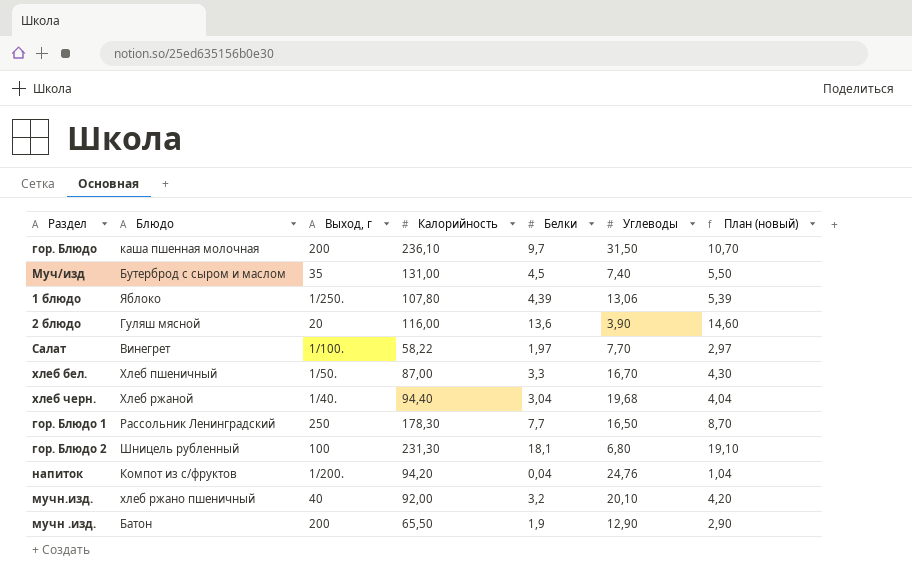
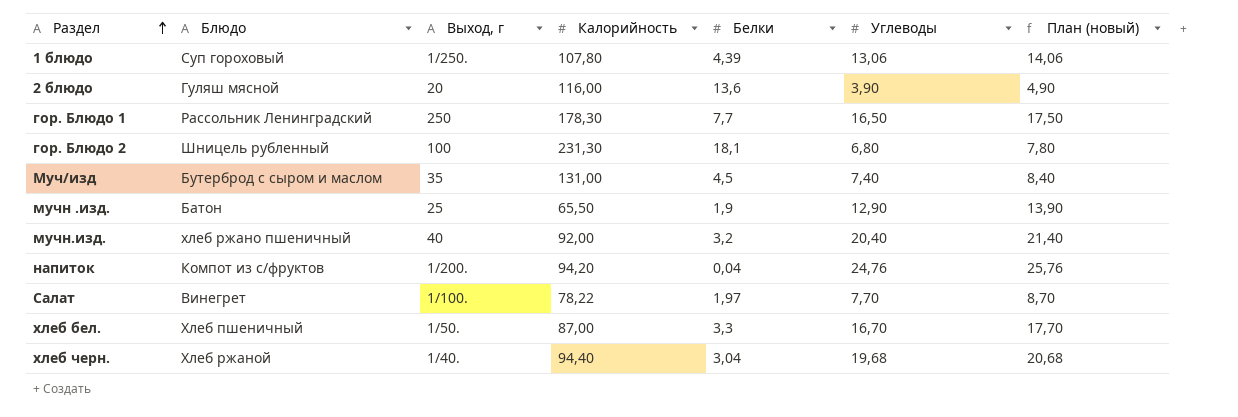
row order: none -> Раздел ascending
column План (новый) | formula: [Белки] + 1 -> [Углеводы] + 1
row гор. Блюдо: каша пшенная молочная | 200 | 236,10 | 9,7 | 31,50 | 10,70 -> none
1 блюдо | Блюдо: Яблоко -> Суп гороховый
мучн .изд. | Выход, г: 200 -> 25
мучн.изд. | Углеводы: 20,10 -> 20,40
Салат | Калорийность: 58,22 -> 78,22

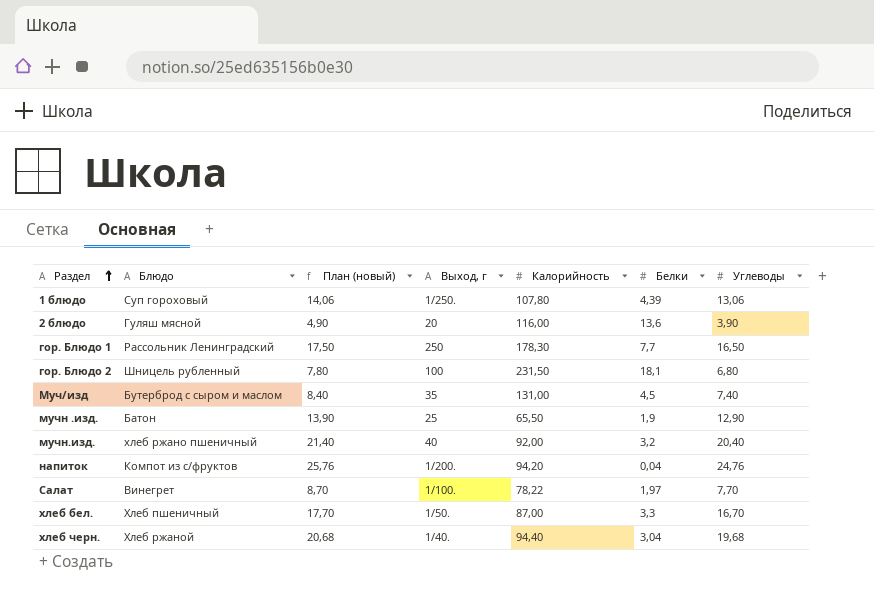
column План (новый) | position: 7 -> 3
гор. Блюдо 2 | Калорийность: 231,30 -> 231,50

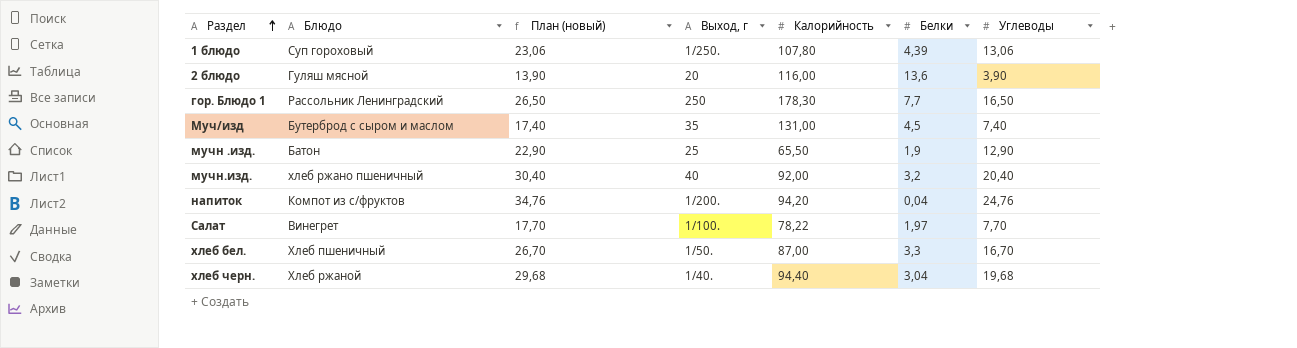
column План (новый) | formula: [Углеводы] + 1 -> [Углеводы] + 10
row гор. Блюдо 2: Шницель рубленный | 7,80 | 100 | 231,50 | 18,1 | 6,80 -> none

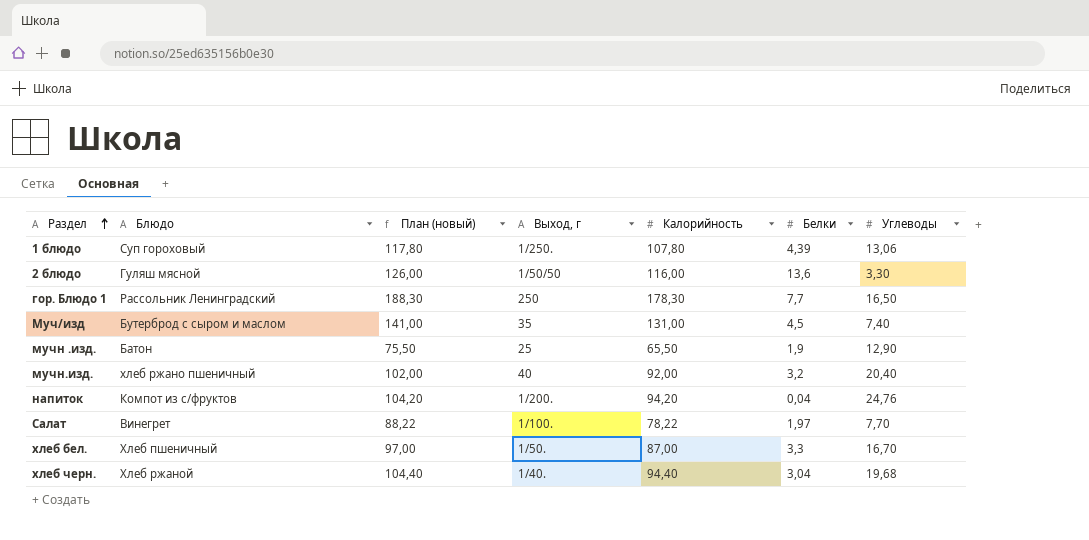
column План (новый) | formula: [Углеводы] + 10 -> [Калорийность] + 10
2 блюдо | Выход, г: 20 -> 1/50/50
2 блюдо | Углеводы: 3,90 -> 3,30

